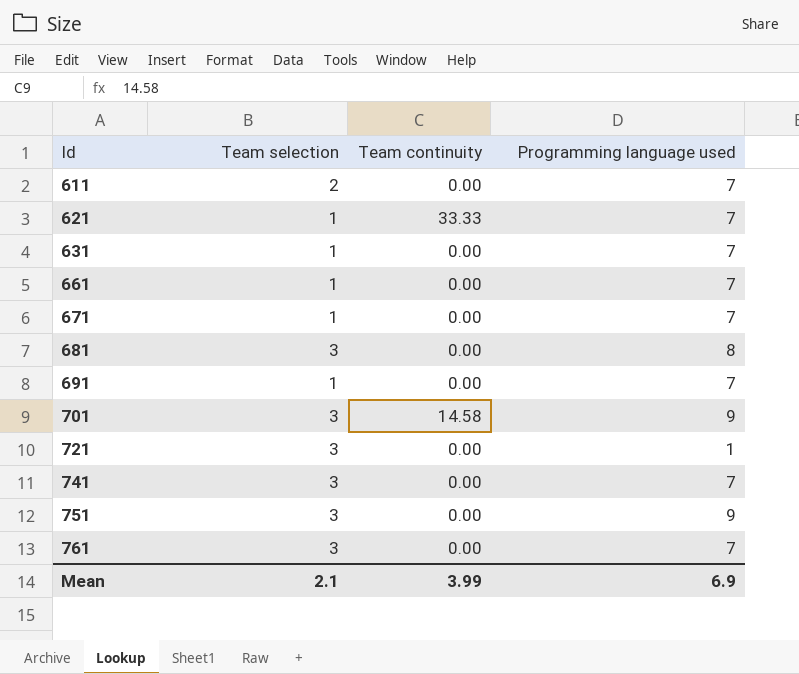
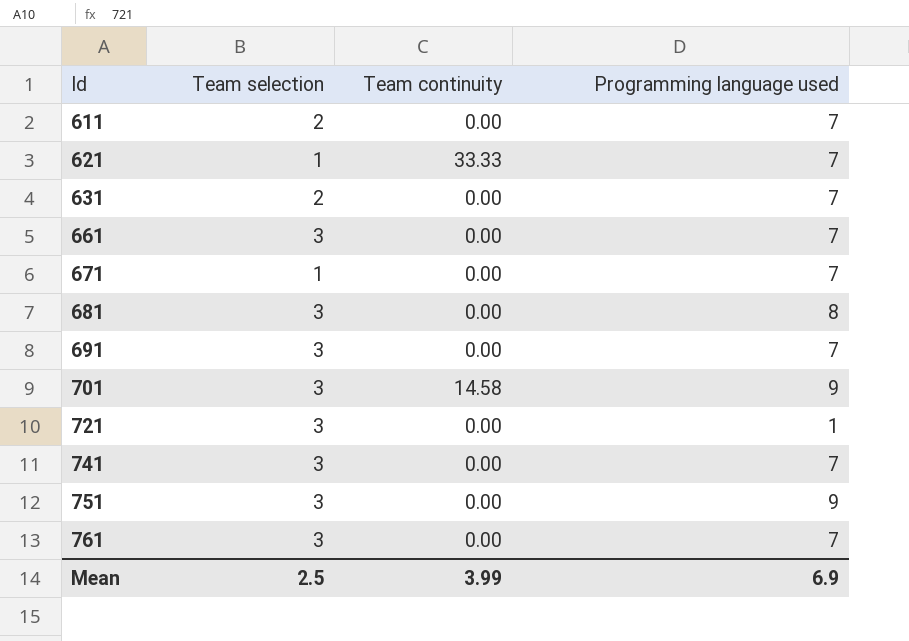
631 | Team selection: 1 -> 2
661 | Team selection: 1 -> 3
691 | Team selection: 1 -> 3
Mean | Team selection: 2.1 -> 2.5

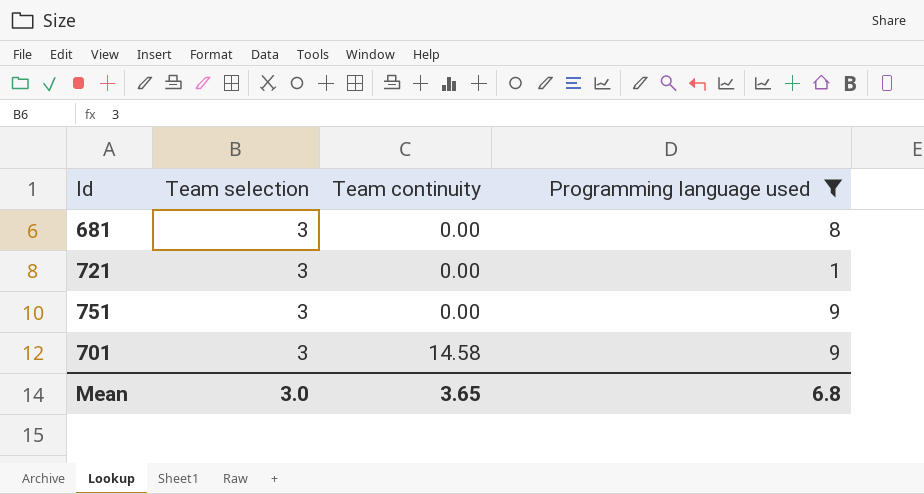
filter: none -> Programming language used != 7
row order: Id ascending -> Team continuity ascending
Mean | Team selection: 2.5 -> 3.0
Mean | Team continuity: 3.99 -> 3.65
Mean | Programming language used: 6.9 -> 6.8

